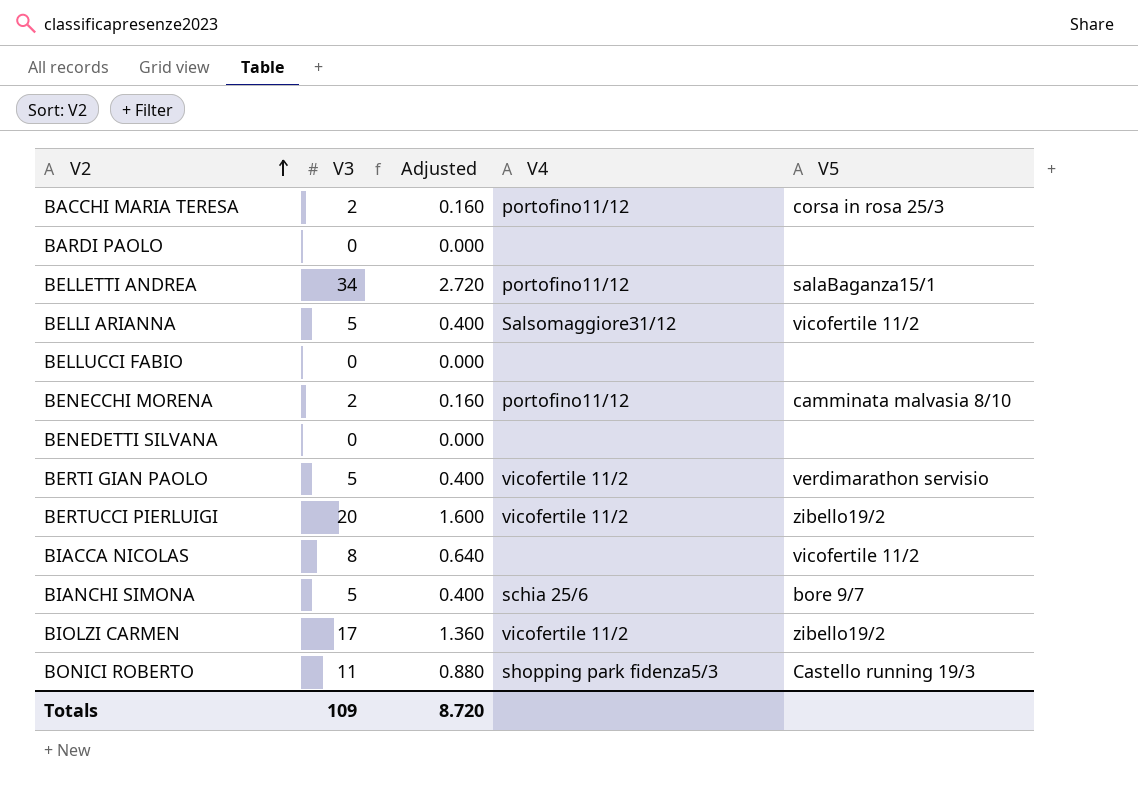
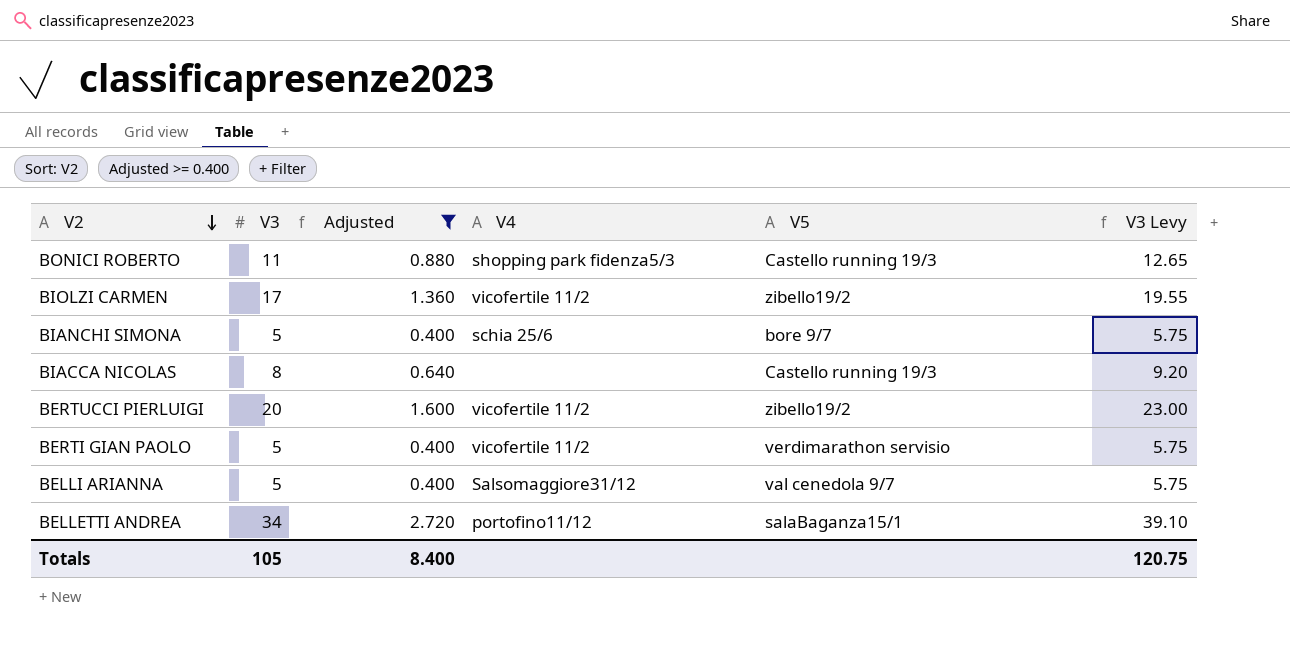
filter: none -> Adjusted >= 0.400
row order: V2 ascending -> V2 descending
column V3 Levy | formula: none -> [V3] * 1.15
BIACCA NICOLAS | V5: vicofertile 11/2 -> Castello running 19/3
BELLI ARIANNA | V5: vicofertile 11/2 -> val cenedola 9/7
Totals | V3: 109 -> 105
Totals | Adjusted: 8.720 -> 8.400

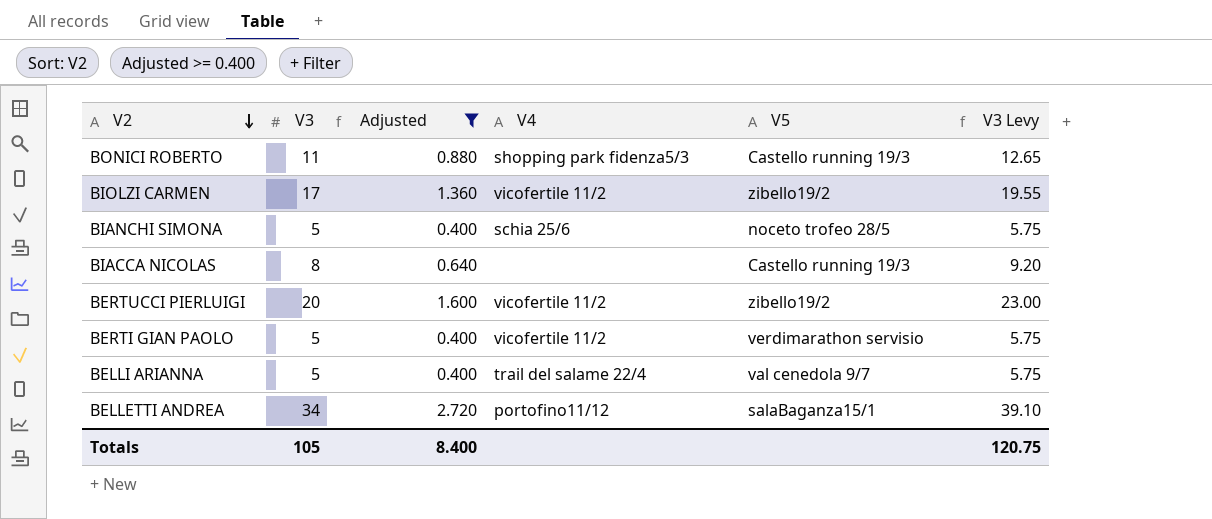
BIANCHI SIMONA | V5: bore 9/7 -> noceto trofeo 28/5
BELLI ARIANNA | V4: Salsomaggiore31/12 -> trail del salame 22/4

